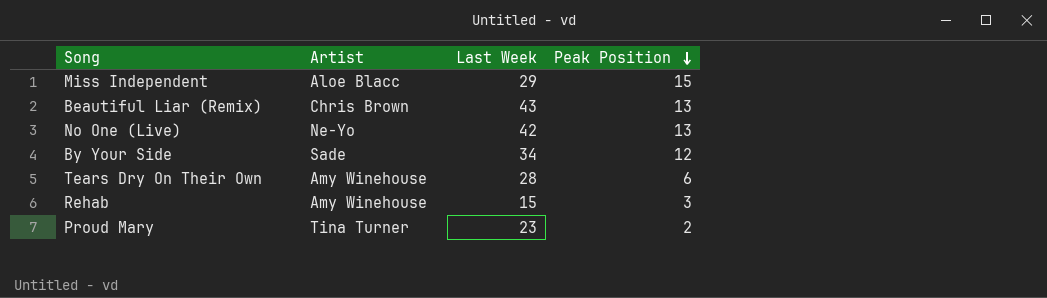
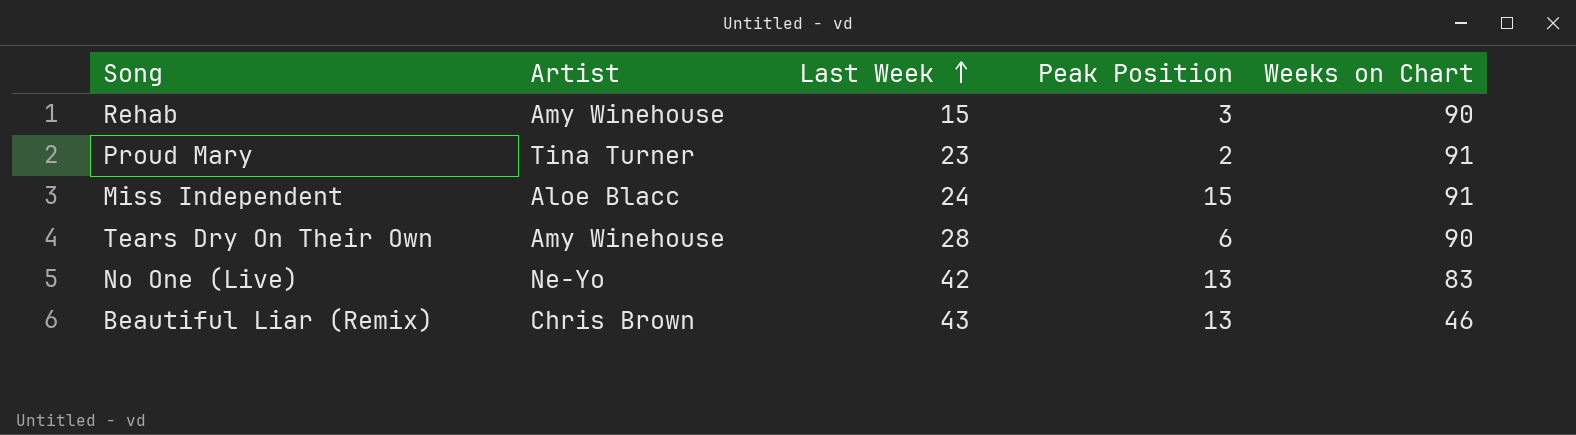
row order: Peak Position descending -> Last Week ascending
column Weeks on Chart | position: none -> 5
row By Your Side: Sade | 34 | 12 -> none
Miss Independent | Last Week: 29 -> 24

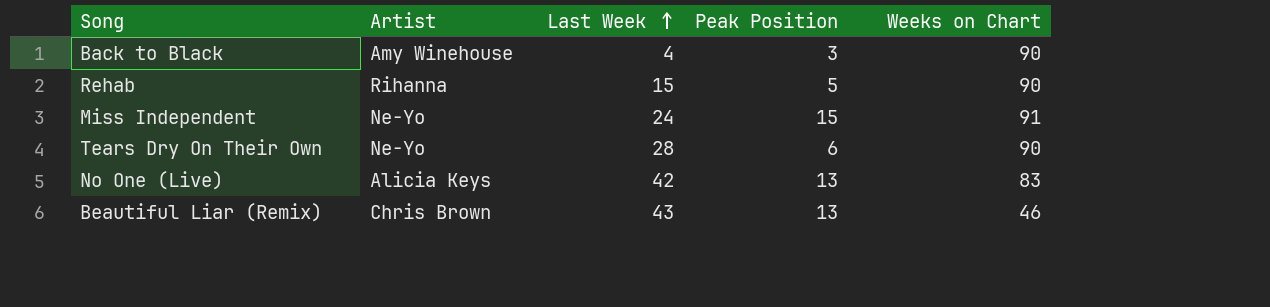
row Proud Mary: Tina Turner | 23 | 2 | 91 -> none
row Back to Black: none -> Amy Winehouse | 4 | 3 | 90
Rehab | Artist: Amy Winehouse -> Rihanna
Rehab | Peak Position: 3 -> 5
Miss Independent | Artist: Aloe Blacc -> Ne-Yo
Tears Dry On Their Own | Artist: Amy Winehouse -> Ne-Yo
No One (Live) | Artist: Ne-Yo -> Alicia Keys

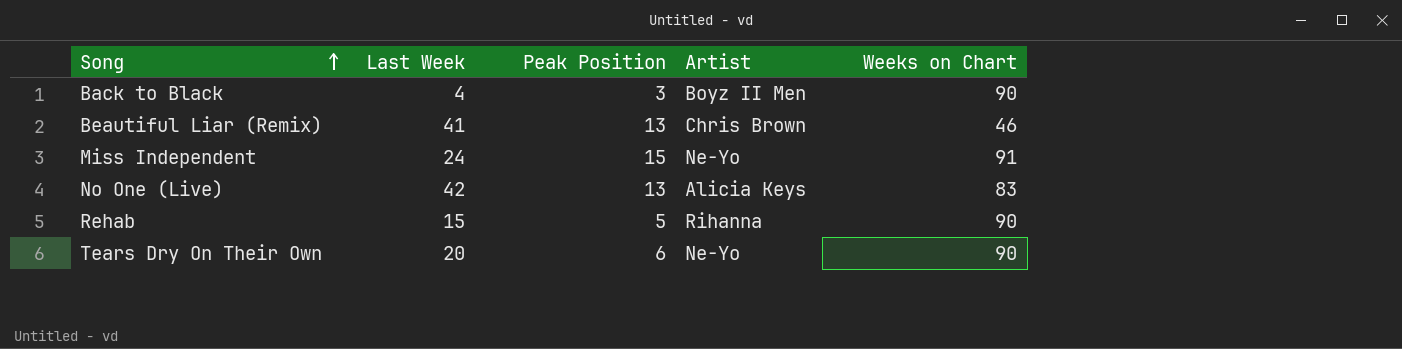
row order: Last Week ascending -> Song ascending
column Artist | position: 2 -> 4
Back to Black | Artist: Amy Winehouse -> Boyz II Men
Beautiful Liar (Remix) | Last Week: 43 -> 41
Tears Dry On Their Own | Last Week: 28 -> 20

